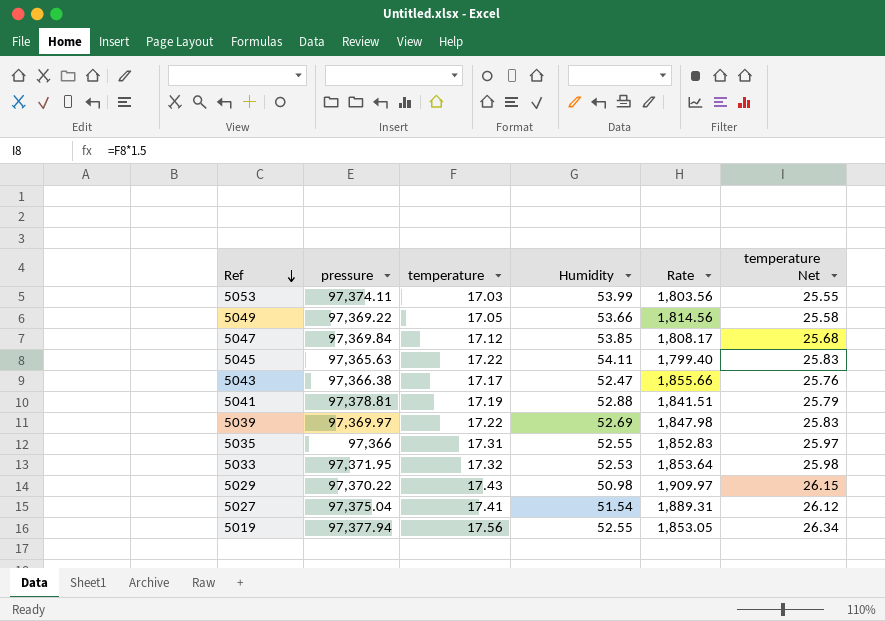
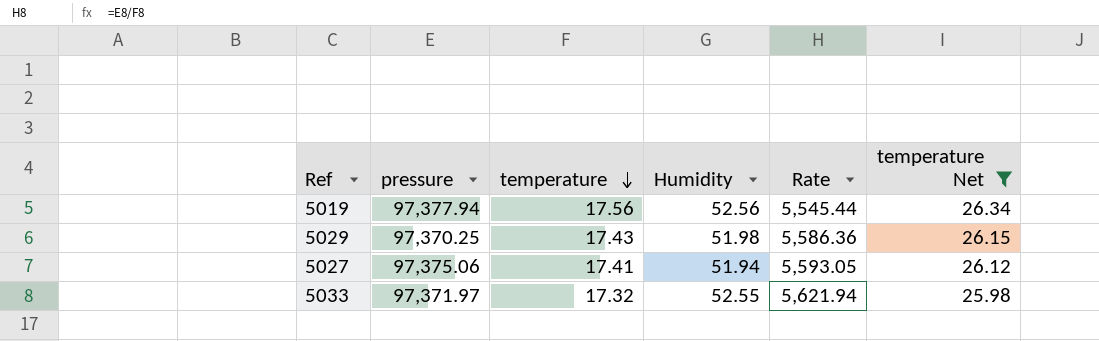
filter: none -> temperature Net >= 25.98
row order: Ref descending -> temperature descending
column Rate | formula: [pressure] / [Humidity] -> [pressure] / [temperature]
5019 | Humidity: 52.55 -> 52.56
5029 | pressure: 97,370.22 -> 97,370.25
5029 | Humidity: 50.98 -> 51.98
5027 | pressure: 97,375.04 -> 97,375.06
5027 | Humidity: 51.54 -> 51.94
5033 | pressure: 97,371.95 -> 97,371.97
5033 | Humidity: 52.53 -> 52.55

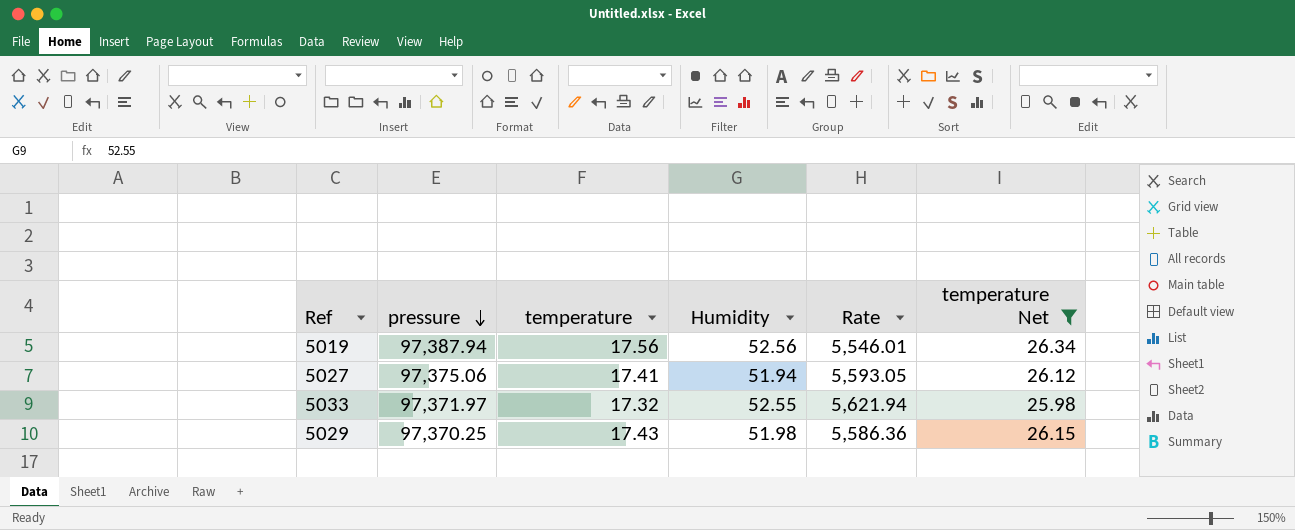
row order: temperature descending -> pressure descending
5019 | pressure: 97,377.94 -> 97,387.94
5019 | Rate: 5,545.44 -> 5,546.01

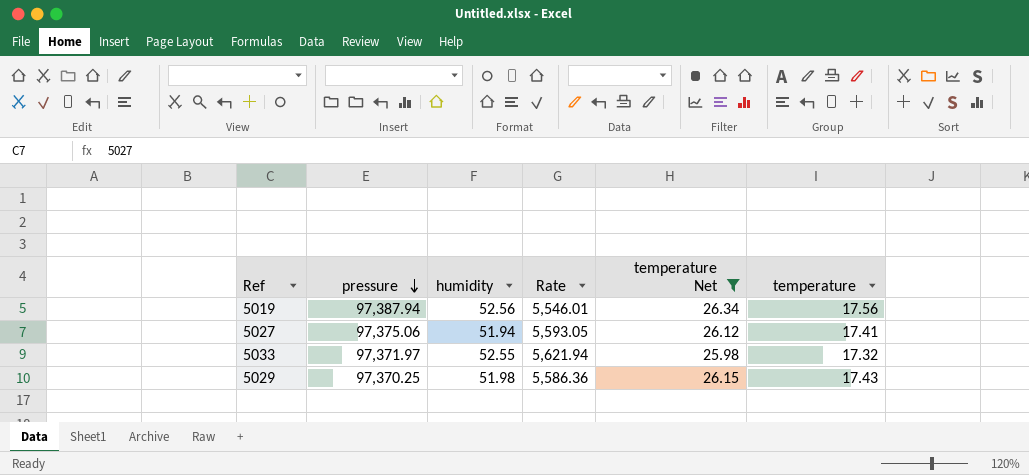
column name: Humidity -> humidity
column temperature | position: 3 -> 6

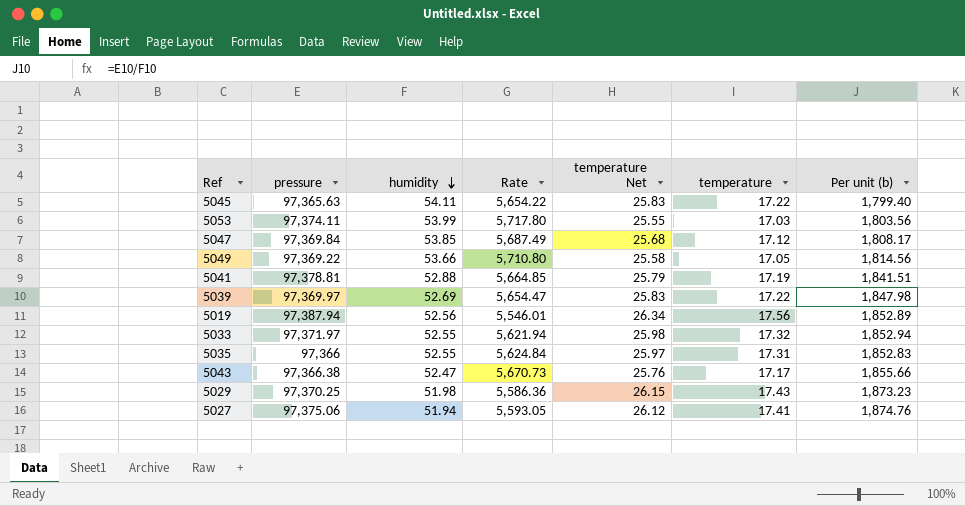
filter: temperature Net >= 25.98 -> none
row order: pressure descending -> humidity descending
column Per unit (b) | formula: none -> [pressure] / [humidity]

